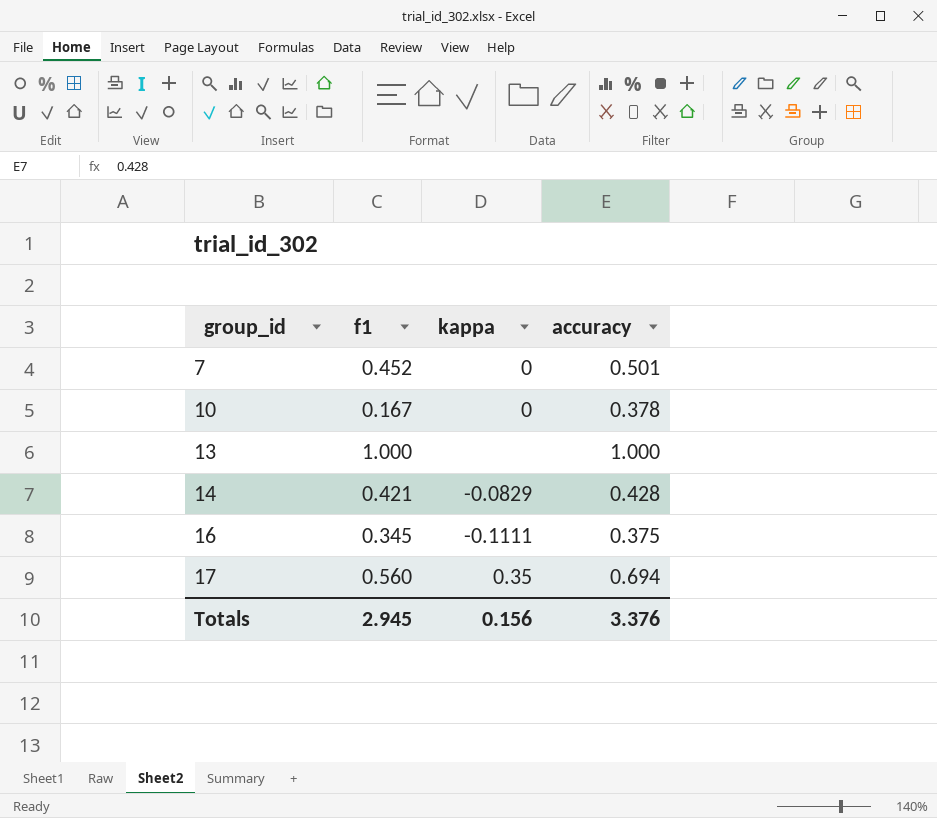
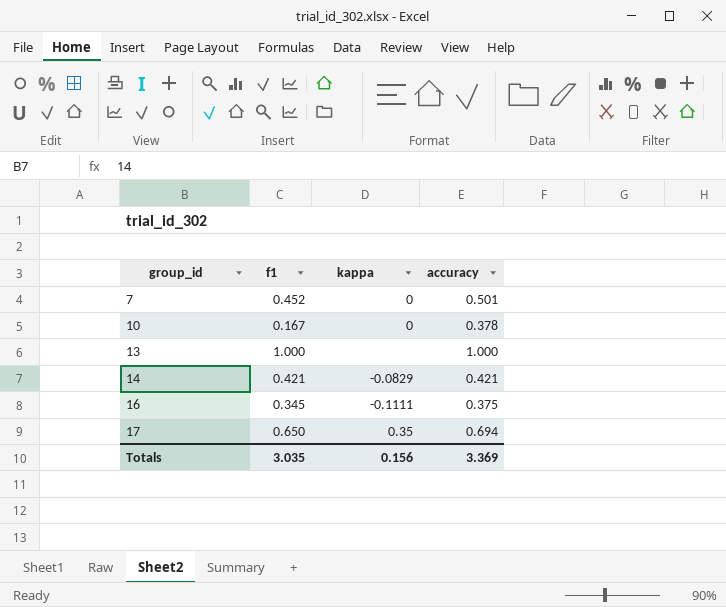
14 | accuracy: 0.428 -> 0.421
17 | f1: 0.560 -> 0.650
Totals | f1: 2.945 -> 3.035
Totals | accuracy: 3.376 -> 3.369

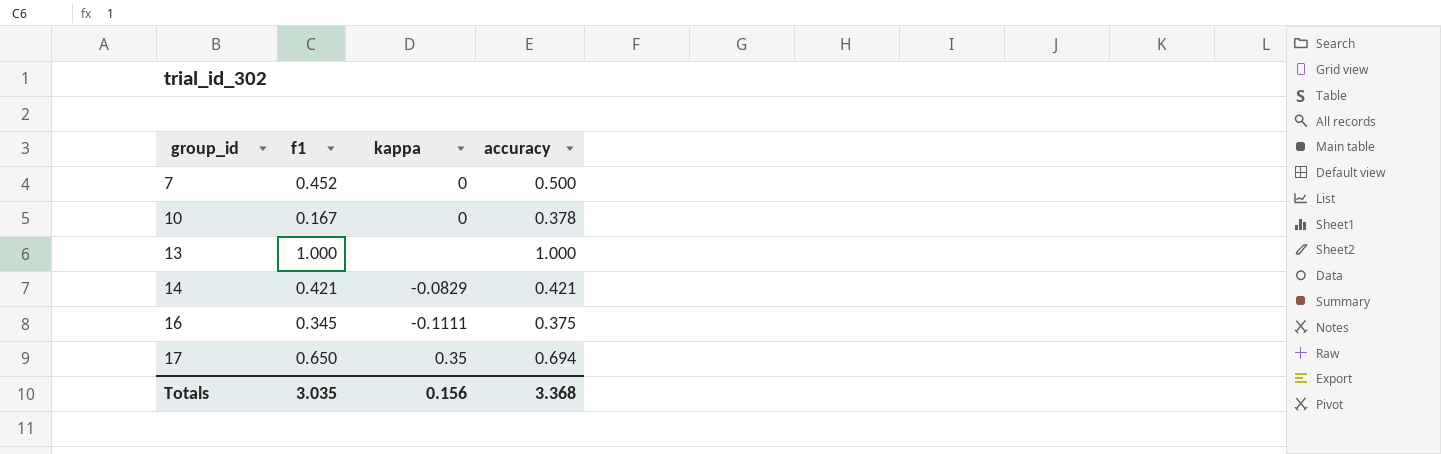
7 | accuracy: 0.501 -> 0.500
Totals | accuracy: 3.369 -> 3.368

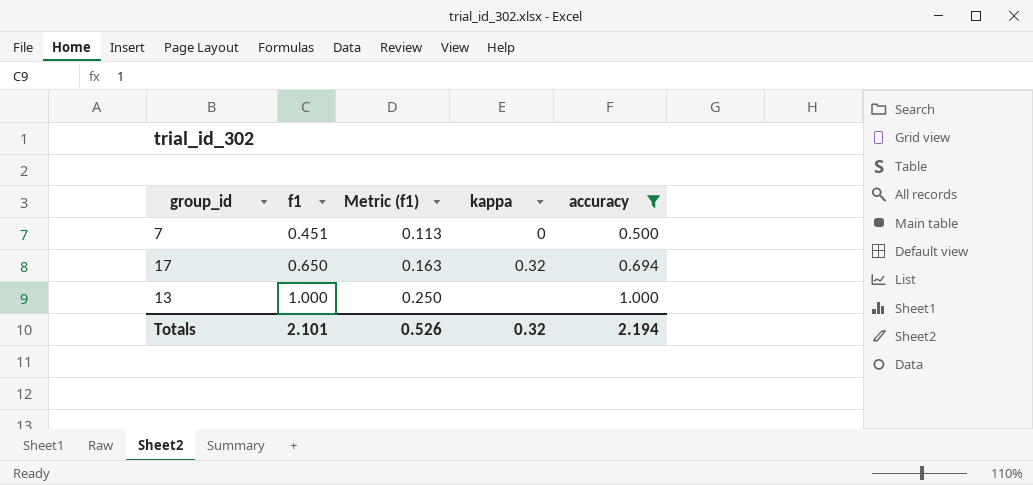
filter: none -> accuracy >= 0.500
row order: group_id ascending -> f1 ascending
column Metric (f1) | formula: none -> [f1] * 0.25
7 | f1: 0.452 -> 0.451
17 | kappa: 0.35 -> 0.32
Totals | f1: 3.035 -> 2.101
Totals | kappa: 0.156 -> 0.32
Totals | accuracy: 3.368 -> 2.194

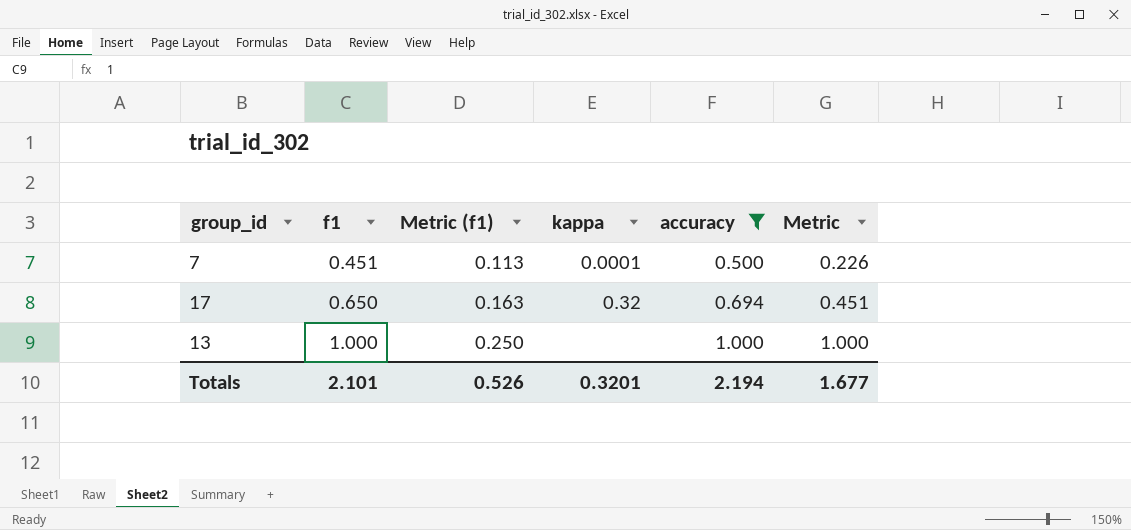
column Metric | formula: none -> [f1] * [accuracy]
7 | kappa: 0 -> 0.0001
Totals | kappa: 0.32 -> 0.3201

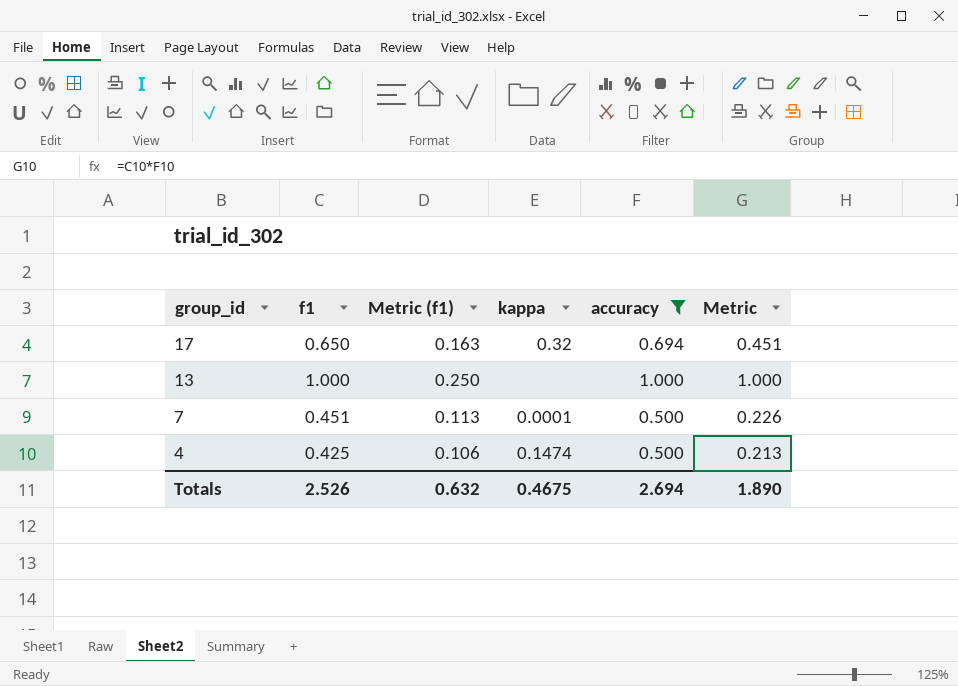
row order: f1 ascending -> group_id descending
row 4: none -> 0.425 | 0.106 | 0.1474 | 0.500 | 0.213
Totals | f1: 2.101 -> 2.526
Totals | Metric (f1): 0.526 -> 0.632
Totals | kappa: 0.3201 -> 0.4675
Totals | accuracy: 2.194 -> 2.694
Totals | Metric: 1.677 -> 1.890

